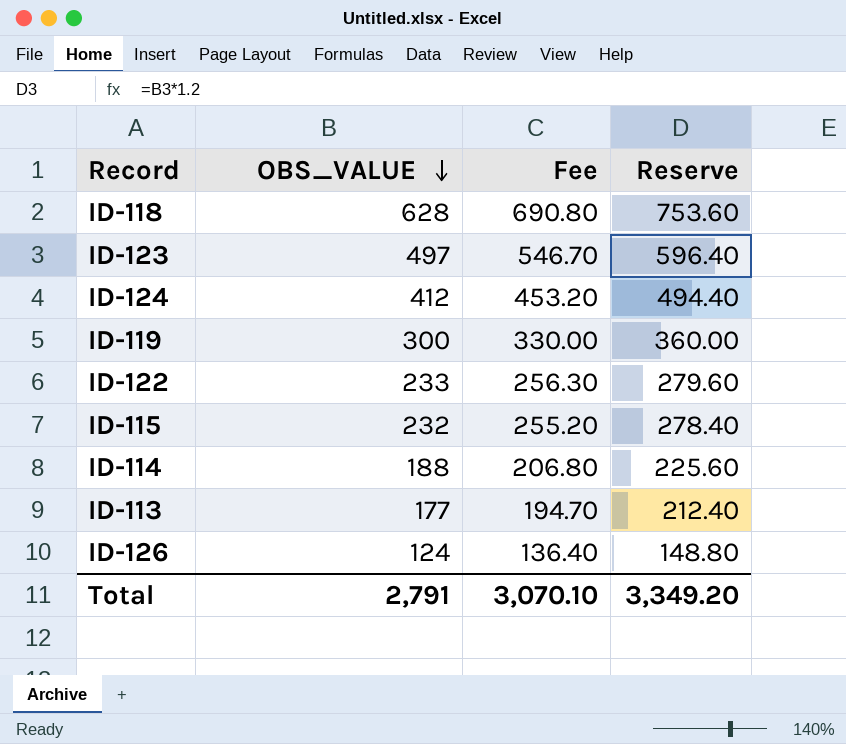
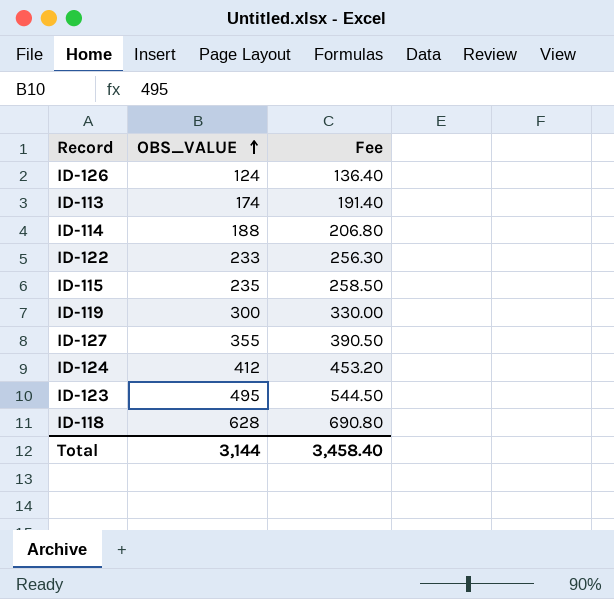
row order: OBS_VALUE descending -> OBS_VALUE ascending
column Reserve | formula: [OBS_VALUE] * 1.2 -> none
ID-113 | OBS_VALUE: 177 -> 174
ID-113 | Fee: 194.70 -> 191.40
ID-115 | OBS_VALUE: 232 -> 235
ID-115 | Fee: 255.20 -> 258.50
row ID-127: none -> 355 | 390.50
ID-123 | OBS_VALUE: 497 -> 495
ID-123 | Fee: 546.70 -> 544.50
Total | OBS_VALUE: 2,791 -> 3,144
Total | Fee: 3,070.10 -> 3,458.40

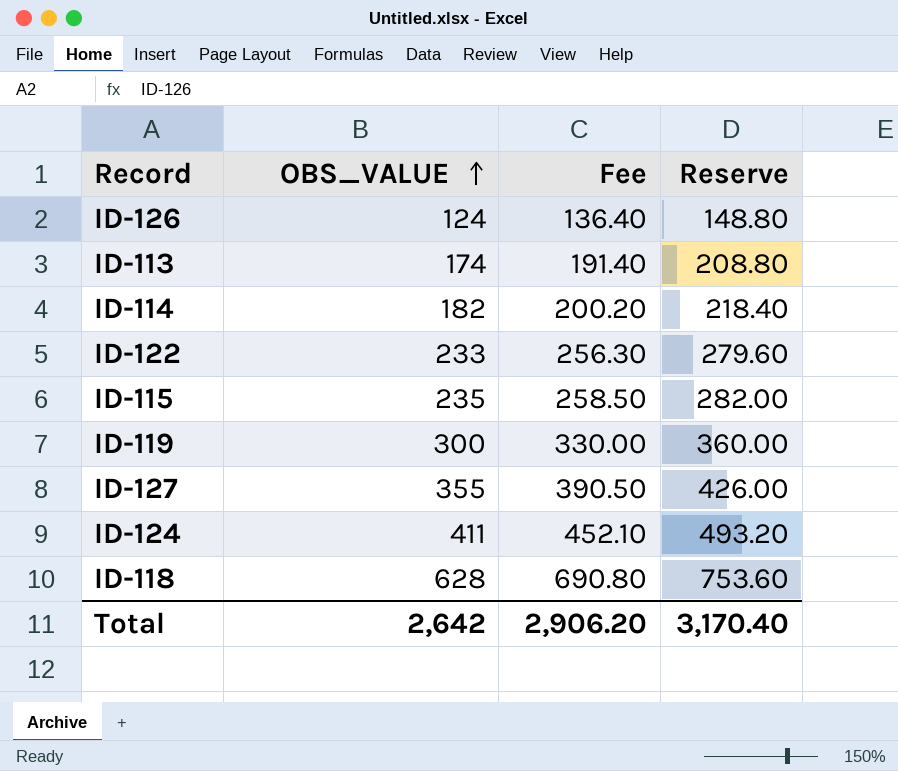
column Reserve | formula: none -> [OBS_VALUE] * 1.2
row ID-123: 495 | 544.50 -> none
ID-114 | OBS_VALUE: 188 -> 182
ID-114 | Fee: 206.80 -> 200.20
ID-124 | OBS_VALUE: 412 -> 411
ID-124 | Fee: 453.20 -> 452.10
Total | OBS_VALUE: 3,144 -> 2,642
Total | Fee: 3,458.40 -> 2,906.20

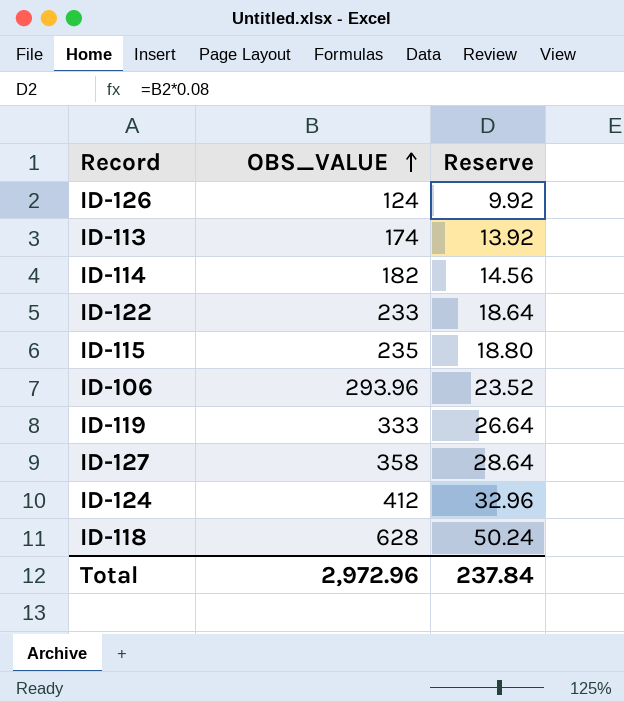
column Fee | formula: [OBS_VALUE] * 1.1 -> none
column Reserve | formula: [OBS_VALUE] * 1.2 -> [OBS_VALUE] * 0.08
row ID-106: none -> 293.96 | 23.52
ID-119 | OBS_VALUE: 300 -> 333
ID-127 | OBS_VALUE: 355 -> 358
ID-124 | OBS_VALUE: 411 -> 412
Total | OBS_VALUE: 2,642 -> 2,972.96
Total | Reserve: 3,170.40 -> 237.84

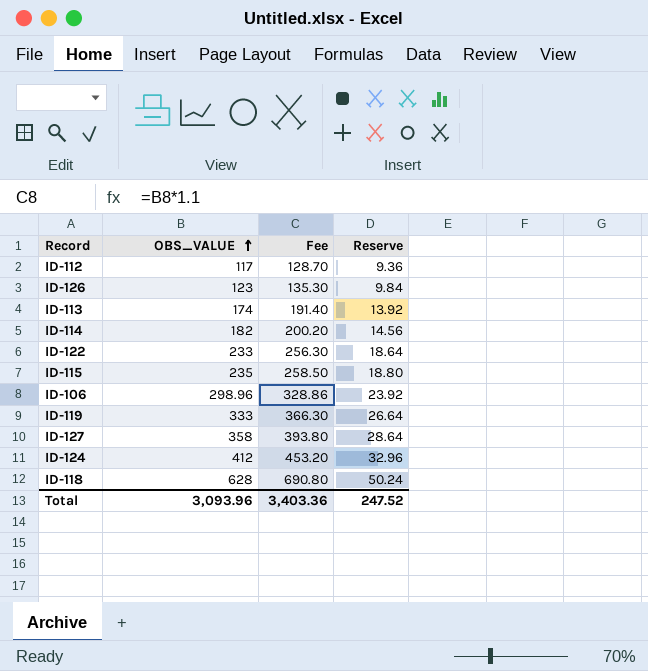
column Fee | formula: none -> [OBS_VALUE] * 1.1
row ID-112: none -> 117 | 128.70 | 9.36
ID-126 | OBS_VALUE: 124 -> 123
ID-126 | Reserve: 9.92 -> 9.84
ID-106 | OBS_VALUE: 293.96 -> 298.96
ID-106 | Reserve: 23.52 -> 23.92
Total | OBS_VALUE: 2,972.96 -> 3,093.96
Total | Reserve: 237.84 -> 247.52

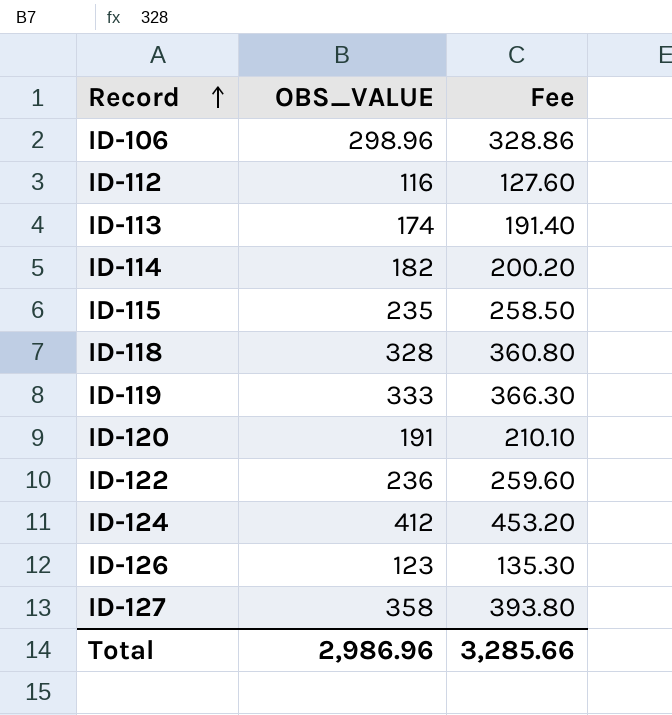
row order: OBS_VALUE ascending -> Record ascending
column Reserve | formula: [OBS_VALUE] * 0.08 -> none
ID-112 | OBS_VALUE: 117 -> 116
ID-112 | Fee: 128.70 -> 127.60
ID-118 | OBS_VALUE: 628 -> 328
ID-118 | Fee: 690.80 -> 360.80
row ID-120: none -> 191 | 210.10
ID-122 | OBS_VALUE: 233 -> 236
ID-122 | Fee: 256.30 -> 259.60
Total | OBS_VALUE: 3,093.96 -> 2,986.96
Total | Fee: 3,403.36 -> 3,285.66

